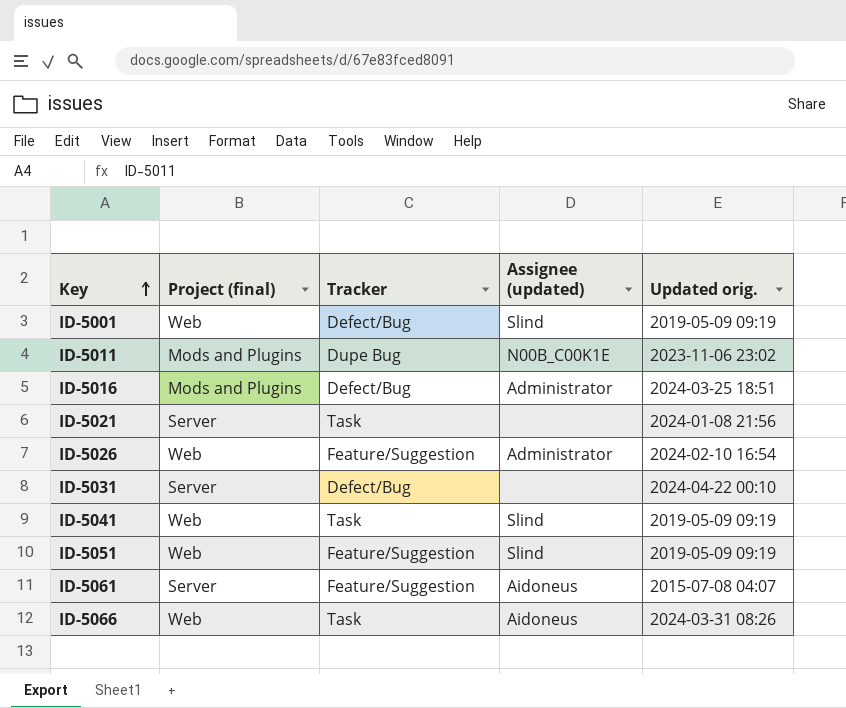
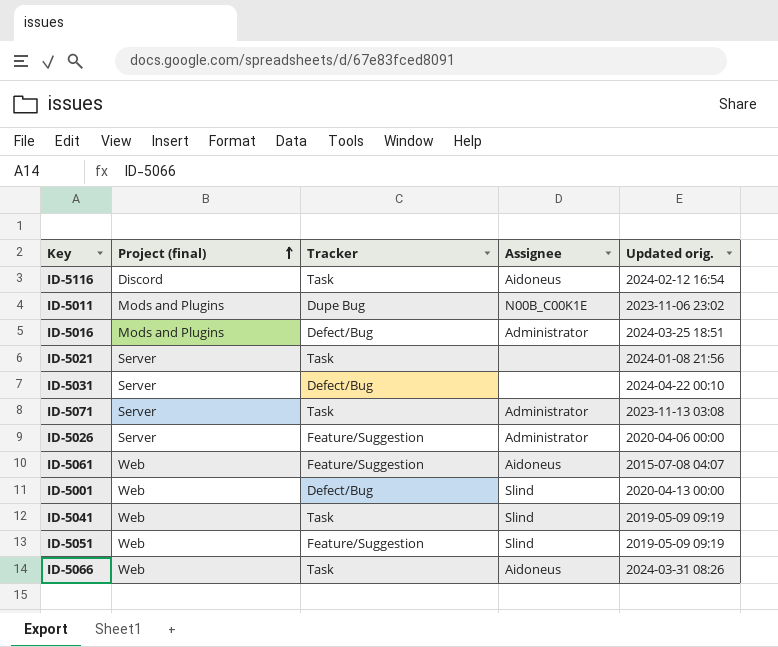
row order: Key ascending -> Project (final) ascending
column name: Assignee (updated) -> Assignee
row ID-5116: none -> Discord | Task | Aidoneus | 2024-02-12 16:54
row ID-5071: none -> Server | Task | Administrator | 2023-11-13 03:08
ID-5026 | Project (final): Web -> Server
ID-5026 | Updated orig.: 2024-02-10 16:54 -> 2020-04-06 00:00
ID-5061 | Project (final): Server -> Web
ID-5001 | Updated orig.: 2019-05-09 09:19 -> 2020-04-13 00:00

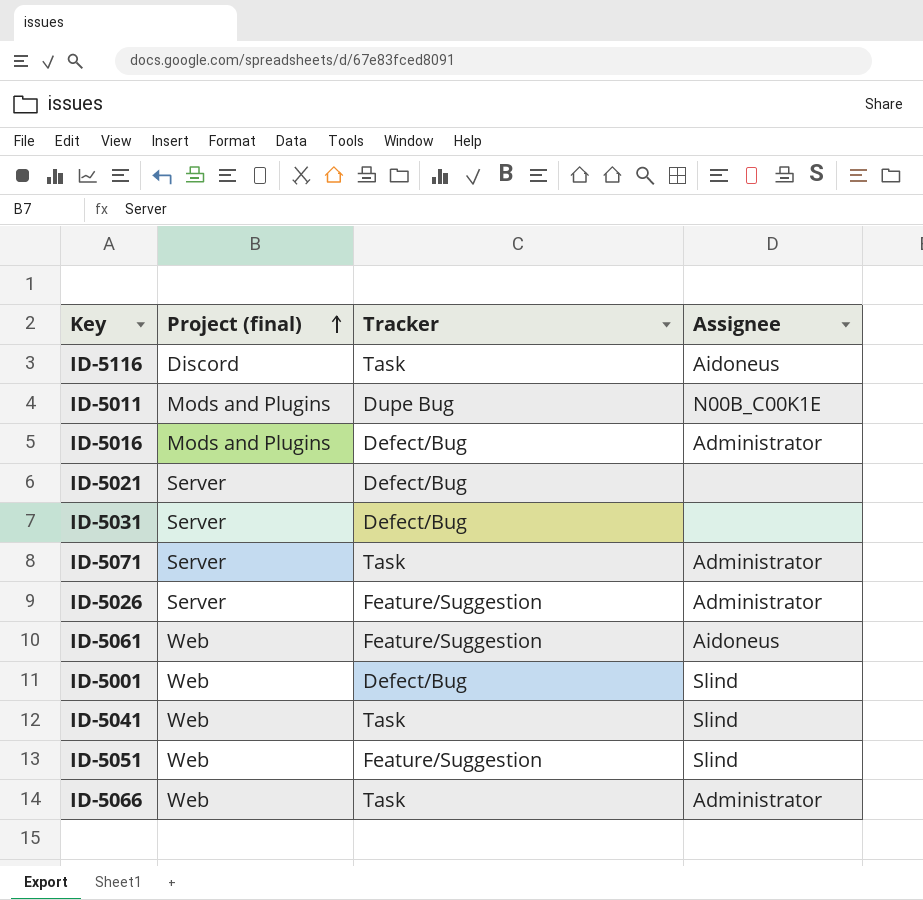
column Updated orig. | position: 5 -> none
ID-5021 | Tracker: Task -> Defect/Bug
ID-5066 | Assignee: Aidoneus -> Administrator

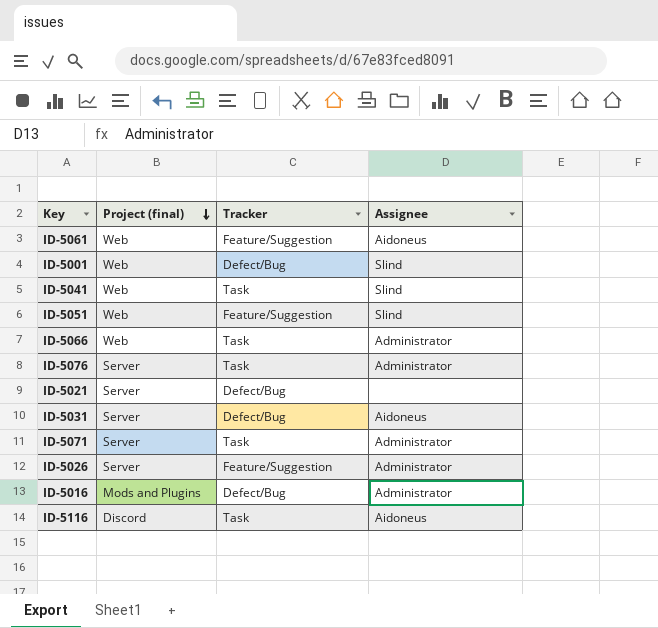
row order: Project (final) ascending -> Project (final) descending
row ID-5011: Mods and Plugins | Dupe Bug | N00B_C00K1E -> none
row ID-5076: none -> Server | Task | Administrator
ID-5031 | Assignee: none -> Aidoneus

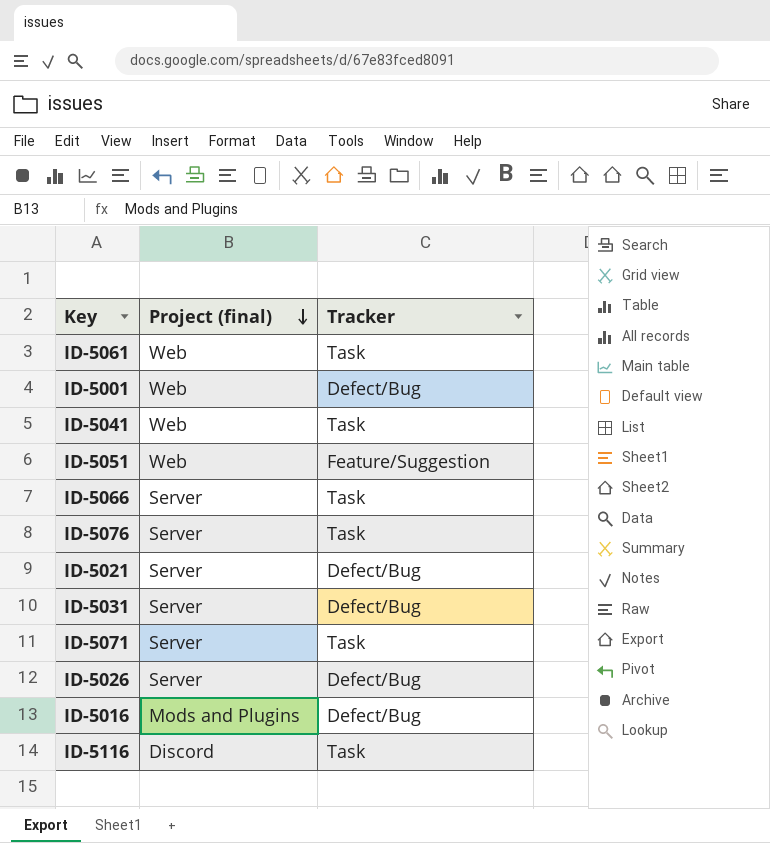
column Assignee | position: 4 -> none
ID-5061 | Tracker: Feature/Suggestion -> Task
ID-5066 | Project (final): Web -> Server
ID-5026 | Tracker: Feature/Suggestion -> Defect/Bug

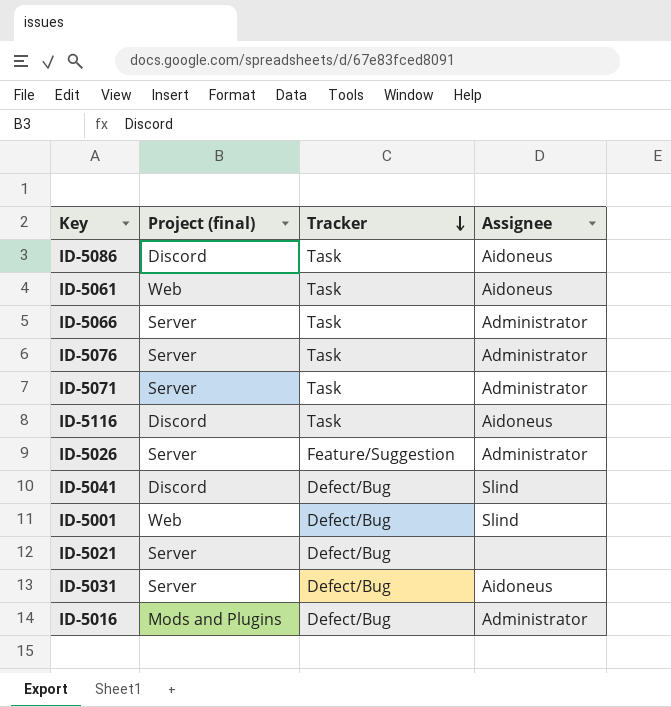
row order: Project (final) descending -> Tracker descending
column Assignee | position: none -> 4
row ID-5051: Web | Feature/Suggestion -> none
row ID-5086: none -> Discord | Task | Aidoneus
ID-5026 | Tracker: Defect/Bug -> Feature/Suggestion
ID-5041 | Project (final): Web -> Discord
ID-5041 | Tracker: Task -> Defect/Bug

